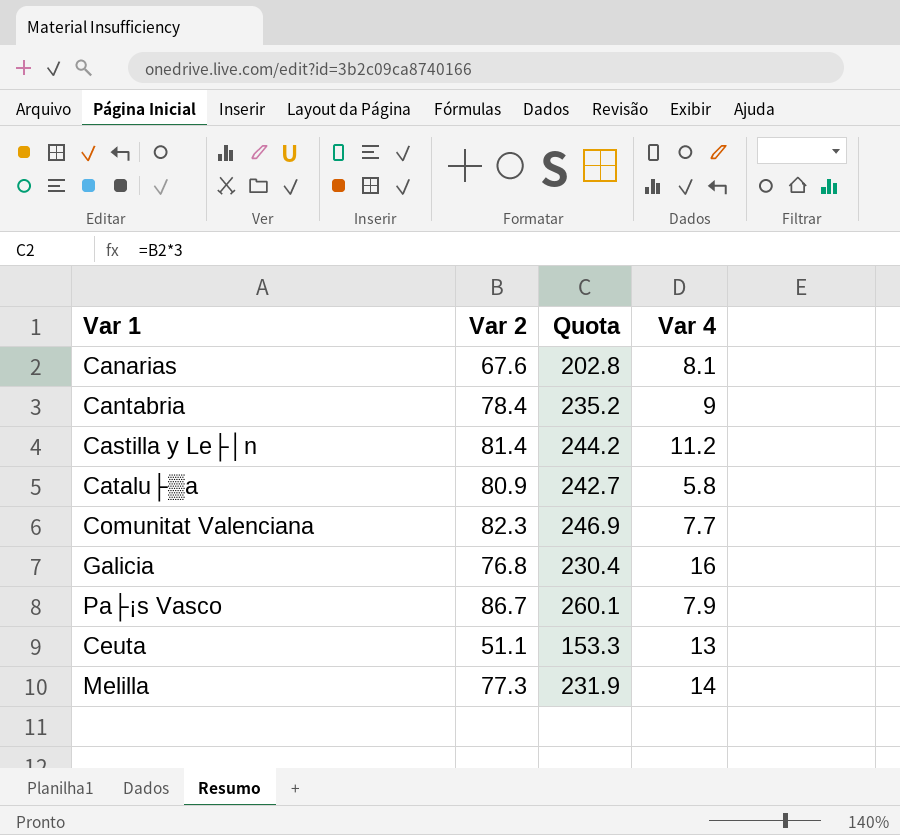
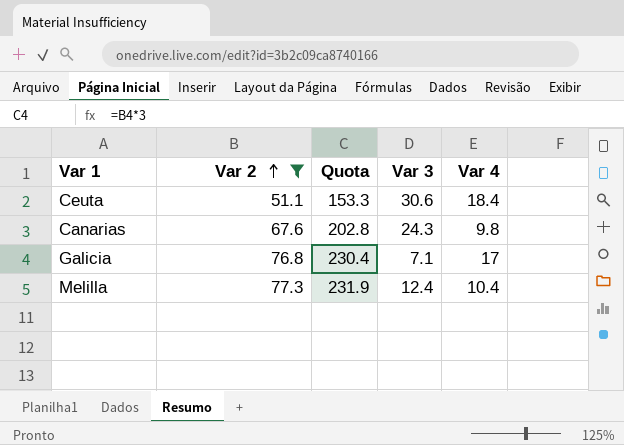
filter: none -> Var 2 <= 77.3
row order: none -> Var 2 ascending
column Var 3 | position: none -> 4
Ceuta | Var 4: 13 -> 18.4
Canarias | Var 4: 8.1 -> 9.8
Galicia | Var 4: 16 -> 17
Melilla | Var 4: 14 -> 10.4

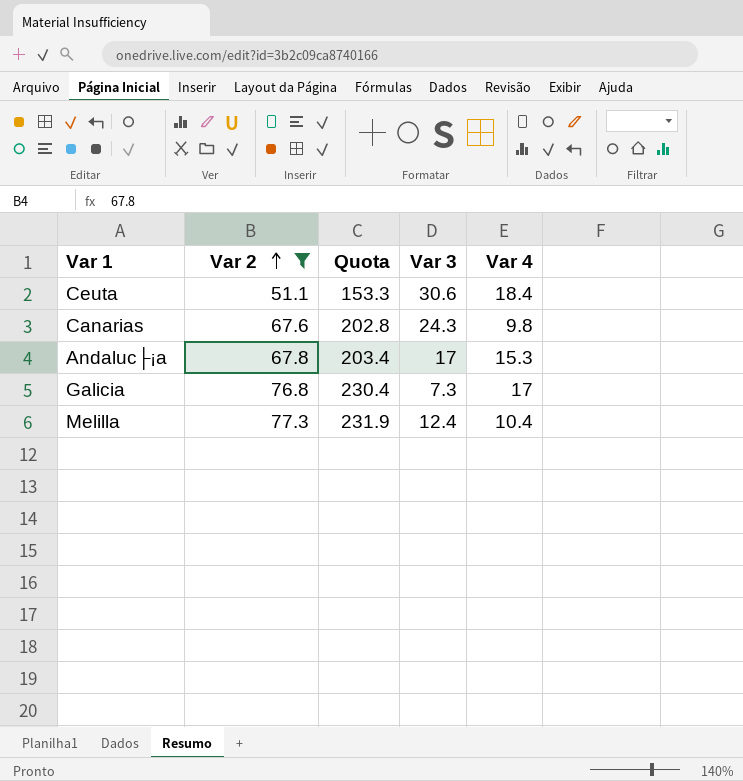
row Andaluc├¡a: none -> 67.8 | 203.4 | 17 | 15.3
Galicia | Var 3: 7.1 -> 7.3

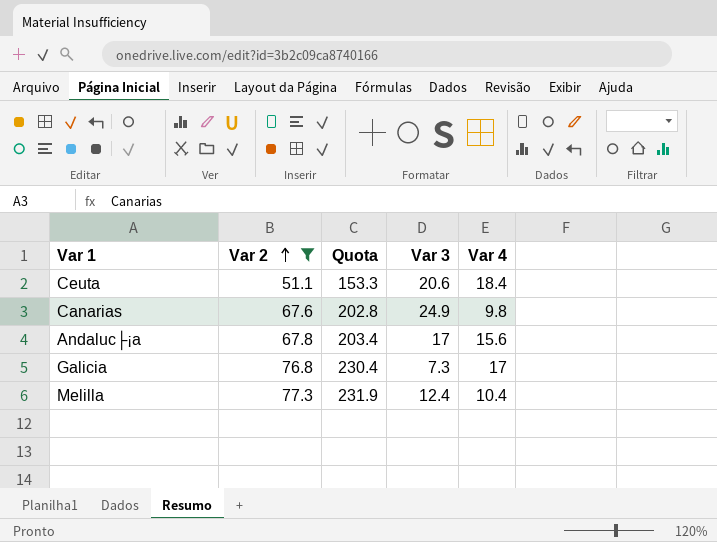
Ceuta | Var 3: 30.6 -> 20.6
Canarias | Var 3: 24.3 -> 24.9
Andaluc├¡a | Var 4: 15.3 -> 15.6

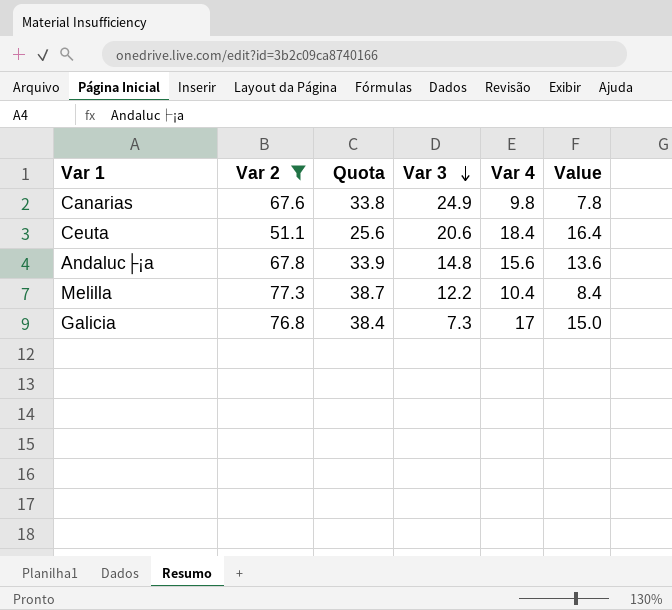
row order: Var 2 ascending -> Var 3 descending
column Quota | formula: [Var 2] * 3 -> [Var 2] * 0.5
column Value | formula: none -> [Var 4] - 2
Andaluc├¡a | Var 3: 17 -> 14.8
Melilla | Var 3: 12.4 -> 12.2

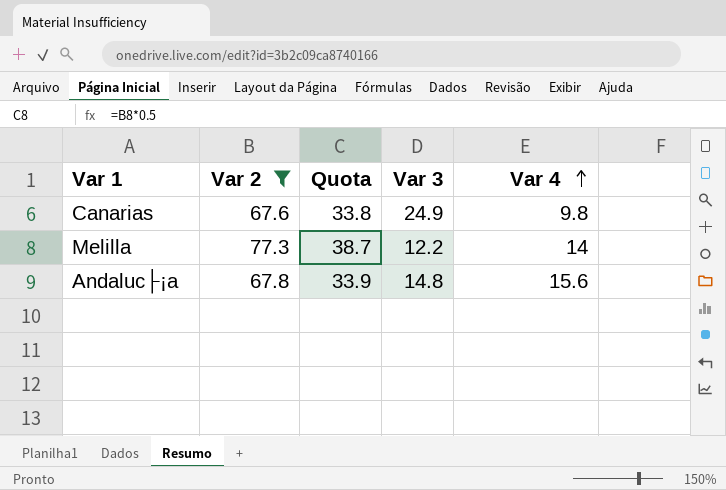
row order: Var 3 descending -> Var 4 ascending
column Value | formula: [Var 4] - 2 -> none
row Ceuta: 51.1 | 25.6 | 20.6 | 18.4 | 16.4 -> none
row Galicia: 76.8 | 38.4 | 7.3 | 17 | 15.0 -> none
Melilla | Var 4: 10.4 -> 14

